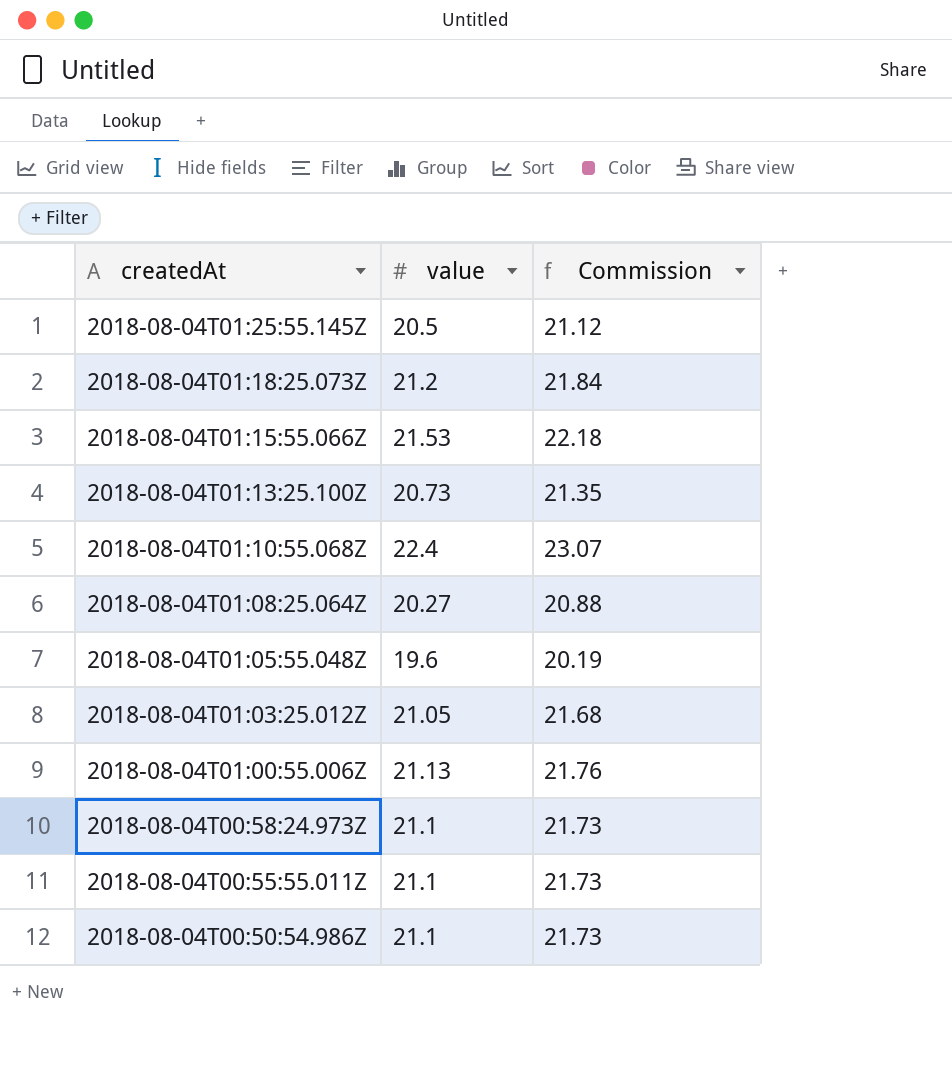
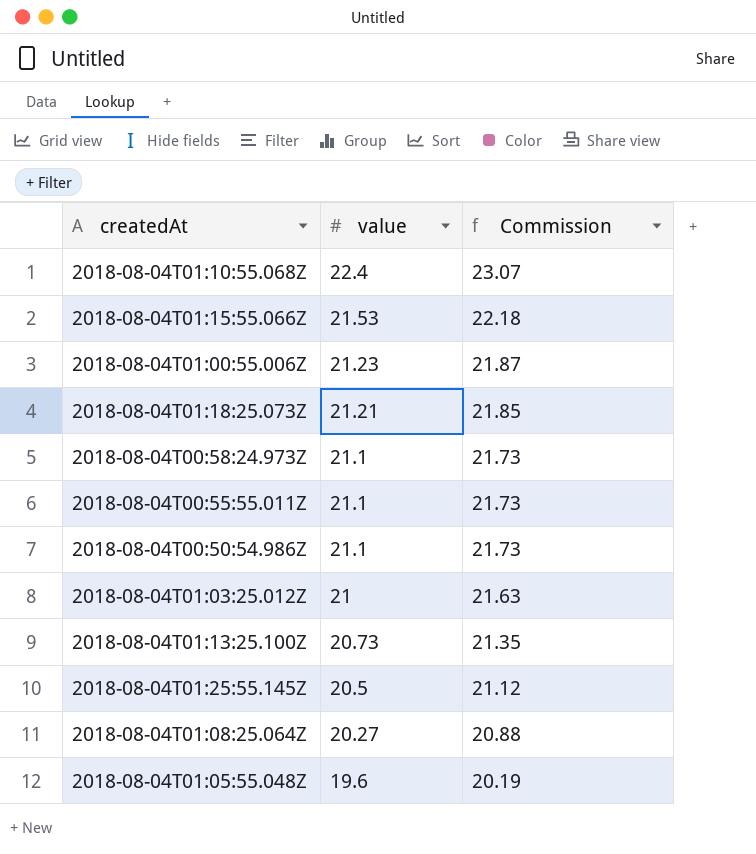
row order: createdAt descending -> value descending
2018-08-04T01:00:55.006Z | value: 21.13 -> 21.23
2018-08-04T01:00:55.006Z | Commission: 21.76 -> 21.87
2018-08-04T01:18:25.073Z | value: 21.2 -> 21.21
2018-08-04T01:18:25.073Z | Commission: 21.84 -> 21.85
2018-08-04T01:03:25.012Z | value: 21.05 -> 21
2018-08-04T01:03:25.012Z | Commission: 21.68 -> 21.63

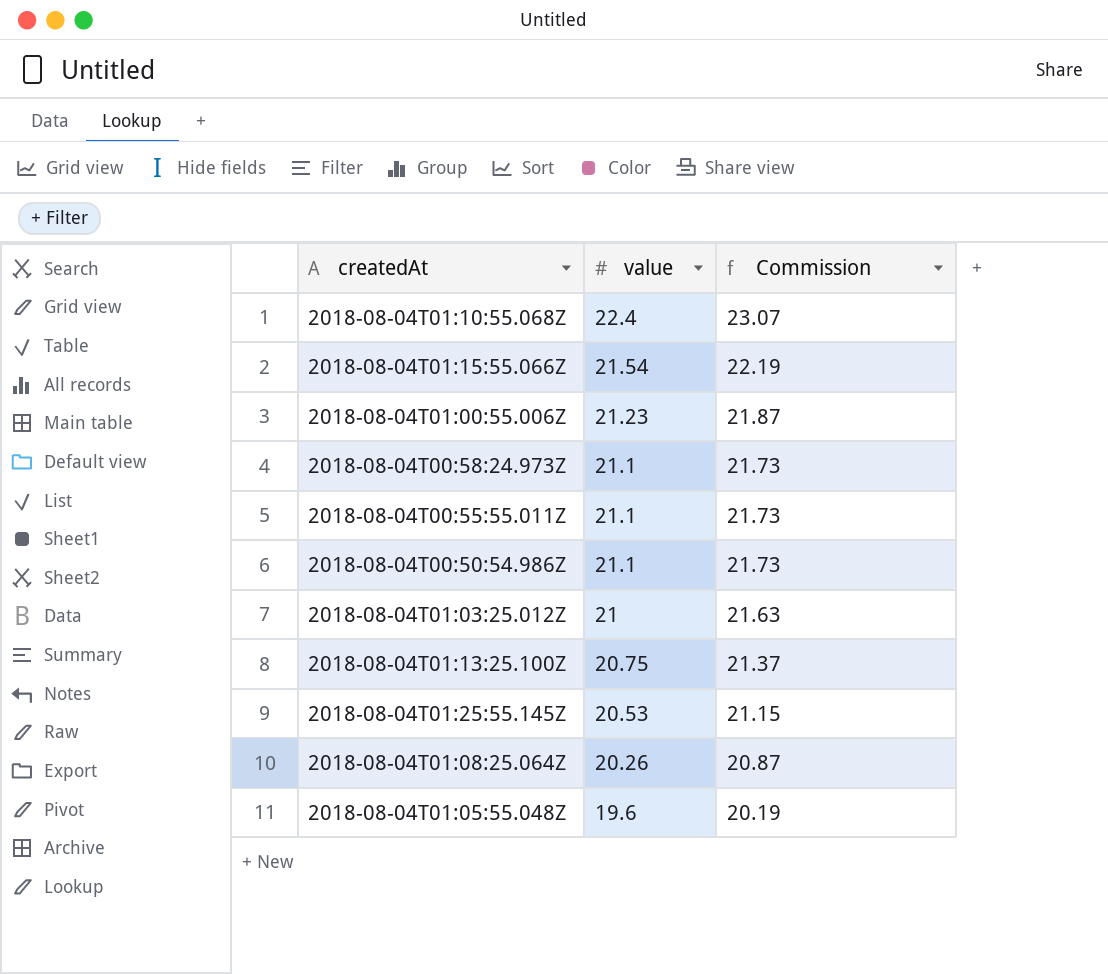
row 2018-08-04T01:18:25.073Z: 21.21 | 21.85 -> none
2018-08-04T01:15:55.066Z | value: 21.53 -> 21.54
2018-08-04T01:15:55.066Z | Commission: 22.18 -> 22.19
2018-08-04T01:13:25.100Z | value: 20.73 -> 20.75
2018-08-04T01:13:25.100Z | Commission: 21.35 -> 21.37
2018-08-04T01:25:55.145Z | value: 20.5 -> 20.53
2018-08-04T01:25:55.145Z | Commission: 21.12 -> 21.15
2018-08-04T01:08:25.064Z | value: 20.27 -> 20.26
2018-08-04T01:08:25.064Z | Commission: 20.88 -> 20.87

